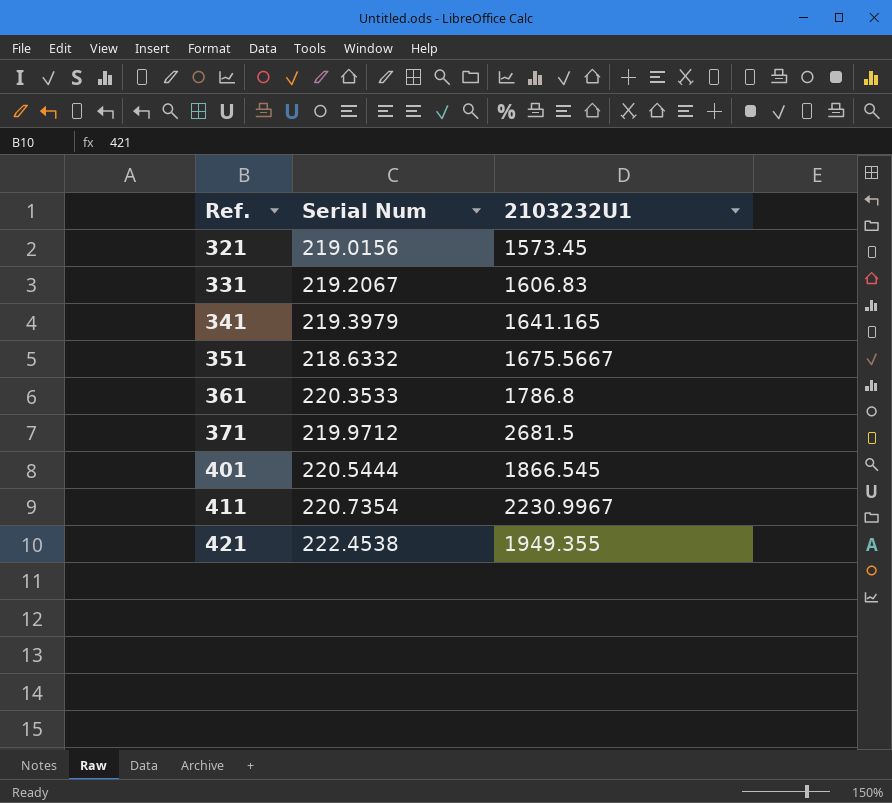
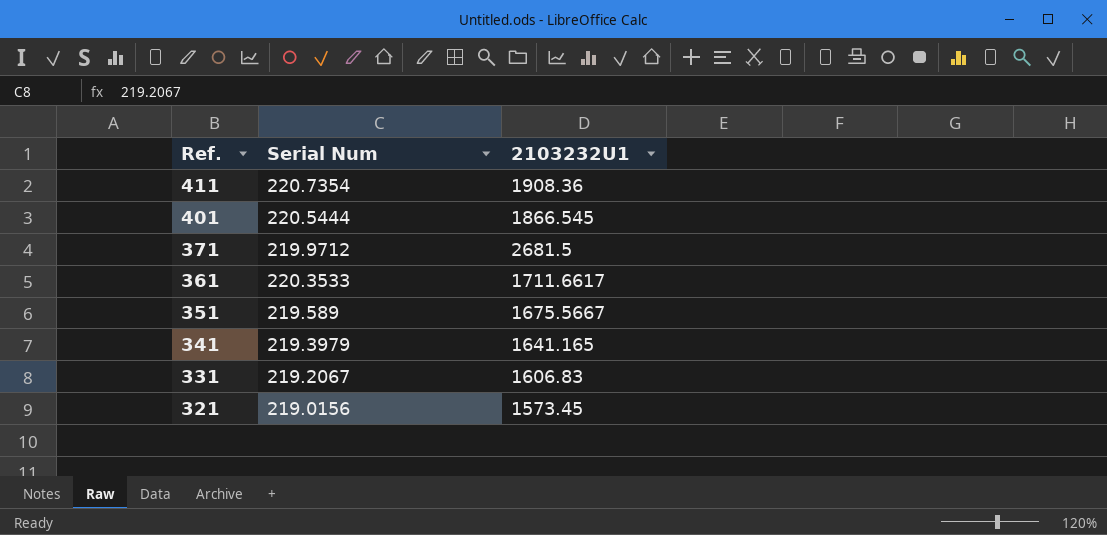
row order: Ref. ascending -> Ref. descending
row 421: 222.4538 | 1949.355 -> none
411 | 2103232U1: 2230.9967 -> 1908.36
361 | 2103232U1: 1786.8 -> 1711.6617
351 | Serial Num: 218.6332 -> 219.589

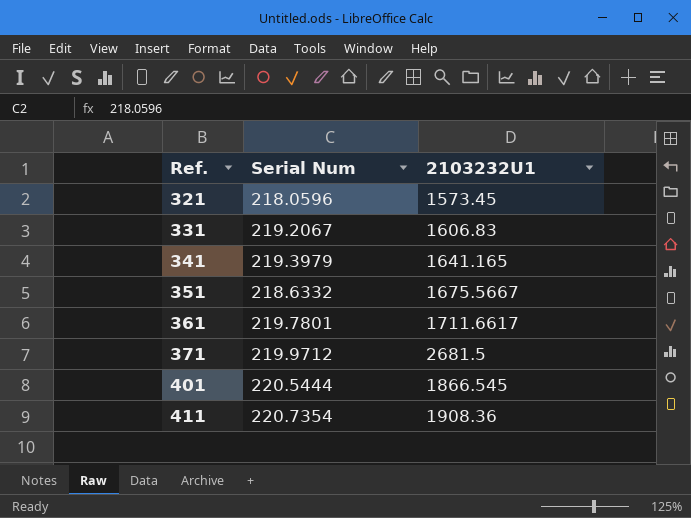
row order: Ref. descending -> Ref. ascending
321 | Serial Num: 219.0156 -> 218.0596
351 | Serial Num: 219.589 -> 218.6332
361 | Serial Num: 220.3533 -> 219.7801

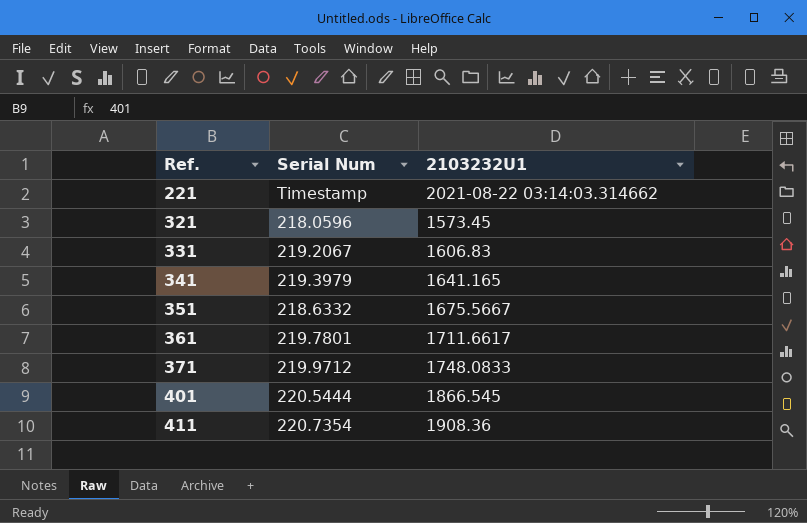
row 221: none -> Timestamp | 2021-08-22 03:14:03.314662
371 | 2103232U1: 2681.5 -> 1748.0833

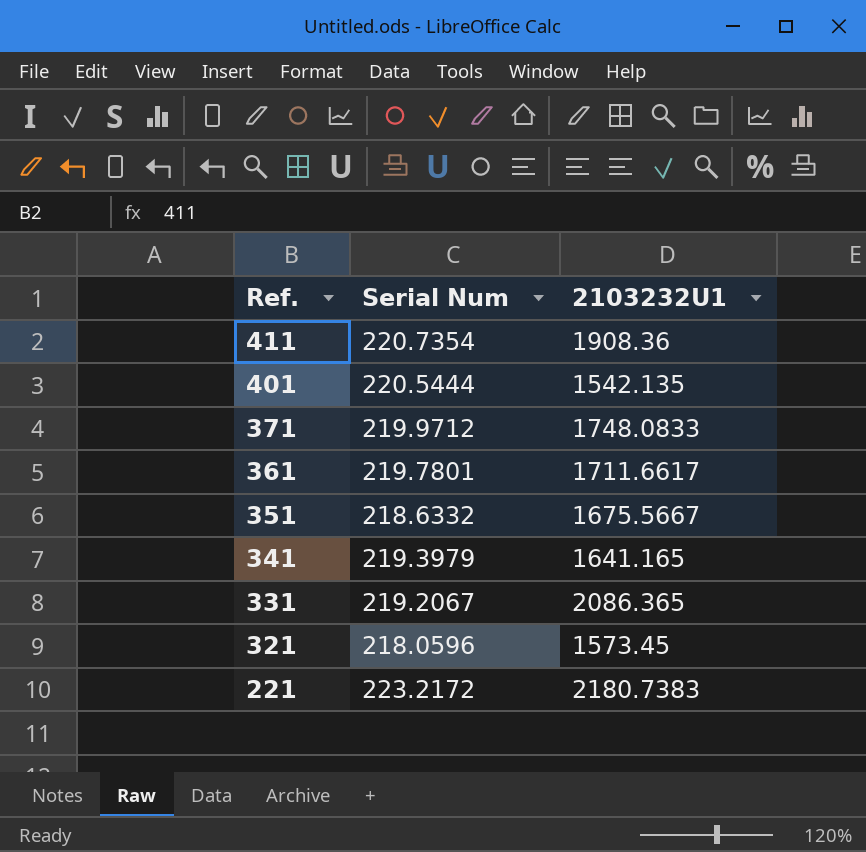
row order: Ref. ascending -> Ref. descending
401 | 2103232U1: 1866.545 -> 1542.135
331 | 2103232U1: 1606.83 -> 2086.365
221 | Serial Num: Timestamp -> 223.2172
221 | 2103232U1: 2021-08-22 03:14:03.314662 -> 2180.7383

